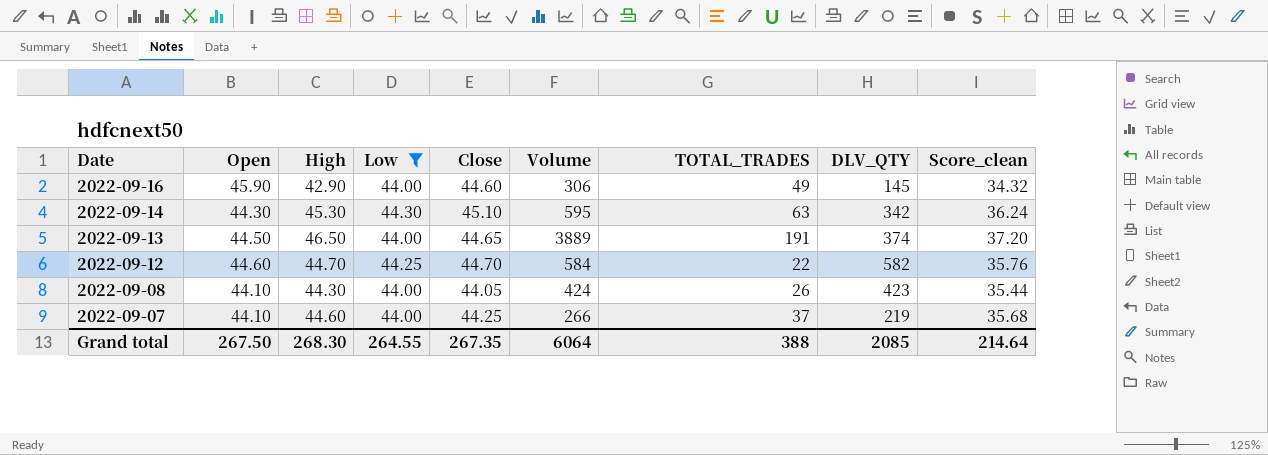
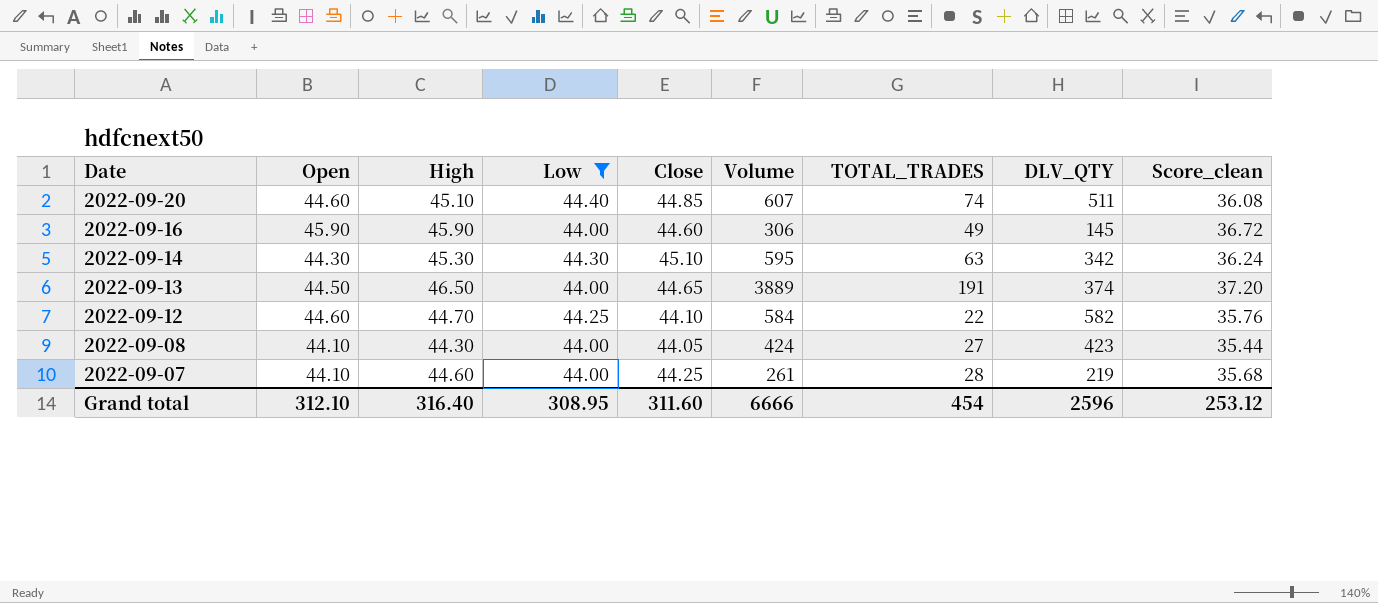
row 2022-09-20: none -> 44.60 | 45.10 | 44.40 | 44.85 | 607 | 74 | 511 | 36.08
2022-09-16 | High: 42.90 -> 45.90
2022-09-16 | Score_clean: 34.32 -> 36.72
2022-09-12 | Close: 44.70 -> 44.10
2022-09-08 | TOTAL_TRADES: 26 -> 27
2022-09-07 | Volume: 266 -> 261
2022-09-07 | TOTAL_TRADES: 37 -> 28
Grand total | Open: 267.50 -> 312.10
Grand total | High: 268.30 -> 316.40
Grand total | Low: 264.55 -> 308.95
Grand total | Close: 267.35 -> 311.60
Grand total | Volume: 6064 -> 6666
Grand total | TOTAL_TRADES: 388 -> 454
Grand total | DLV_QTY: 2085 -> 2596
Grand total | Score_clean: 214.64 -> 253.12

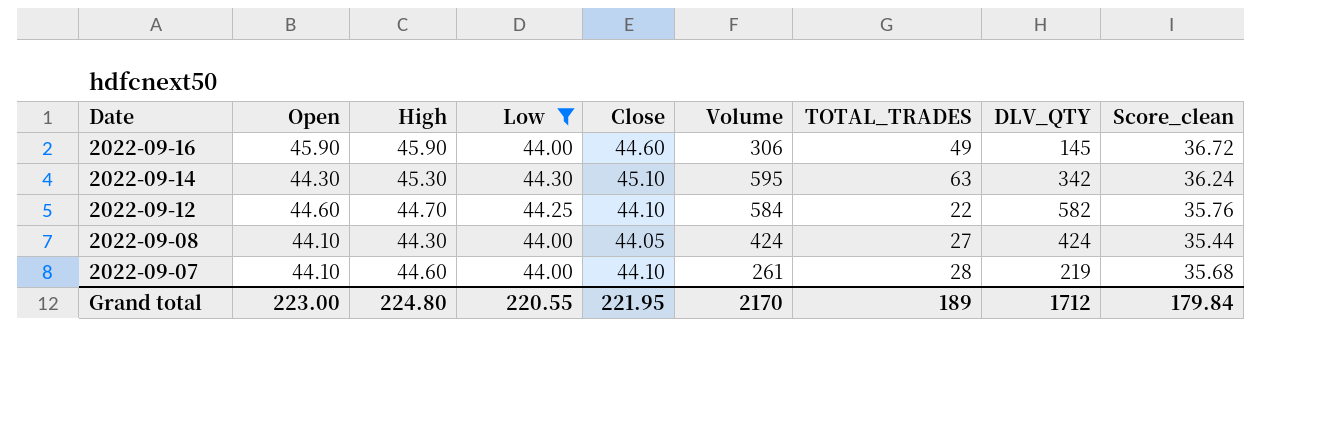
row 2022-09-20: 44.60 | 45.10 | 44.40 | 44.85 | 607 | 74 | 511 | 36.08 -> none
row 2022-09-13: 44.50 | 46.50 | 44.00 | 44.65 | 3889 | 191 | 374 | 37.20 -> none
2022-09-08 | DLV_QTY: 423 -> 424
2022-09-07 | Close: 44.25 -> 44.10
Grand total | Open: 312.10 -> 223.00
Grand total | High: 316.40 -> 224.80
Grand total | Low: 308.95 -> 220.55
Grand total | Close: 311.60 -> 221.95
Grand total | Volume: 6666 -> 2170
Grand total | TOTAL_TRADES: 454 -> 189
Grand total | DLV_QTY: 2596 -> 1712
Grand total | Score_clean: 253.12 -> 179.84

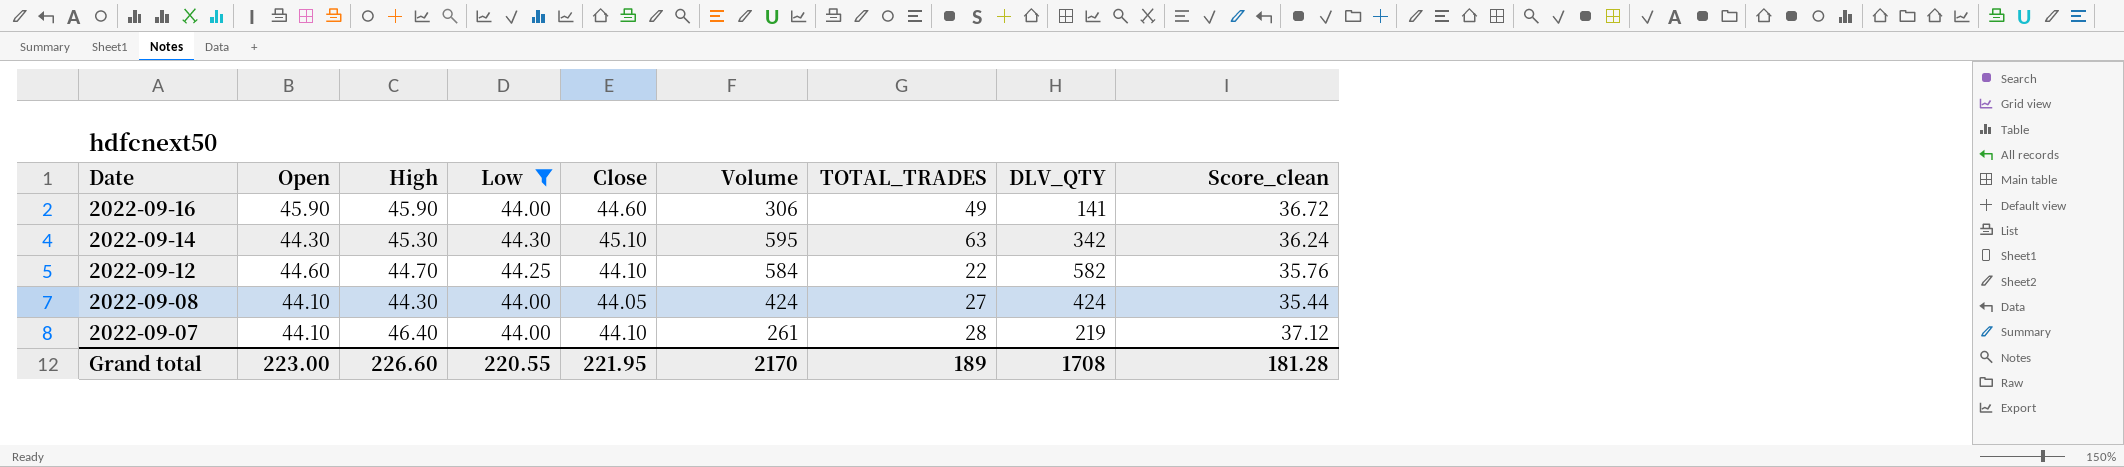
2022-09-16 | DLV_QTY: 145 -> 141
2022-09-07 | High: 44.60 -> 46.40
2022-09-07 | Score_clean: 35.68 -> 37.12
Grand total | High: 224.80 -> 226.60
Grand total | DLV_QTY: 1712 -> 1708
Grand total | Score_clean: 179.84 -> 181.28

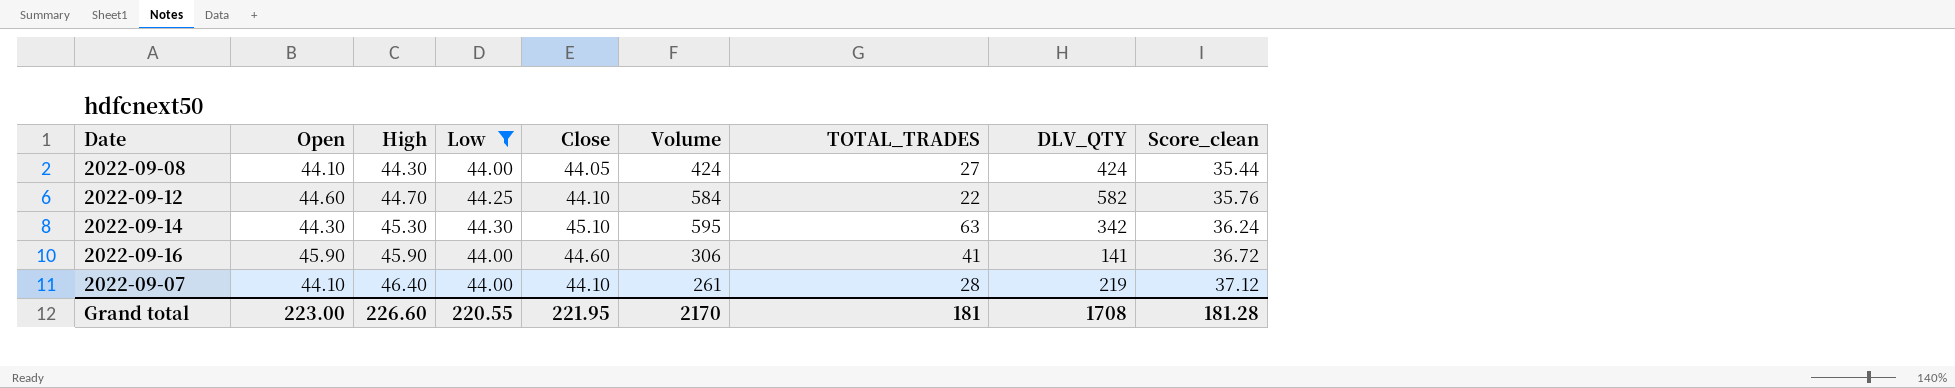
row order: Date descending -> High ascending
2022-09-16 | TOTAL_TRADES: 49 -> 41
Grand total | TOTAL_TRADES: 189 -> 181

